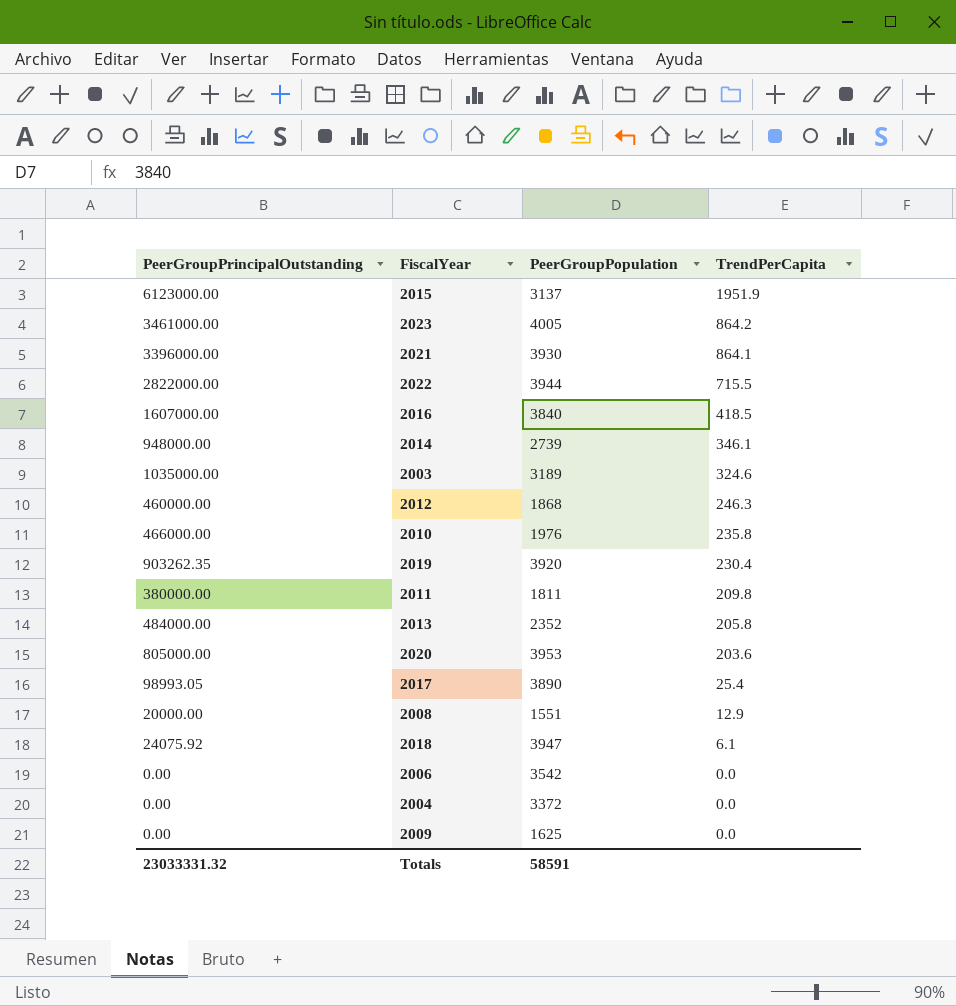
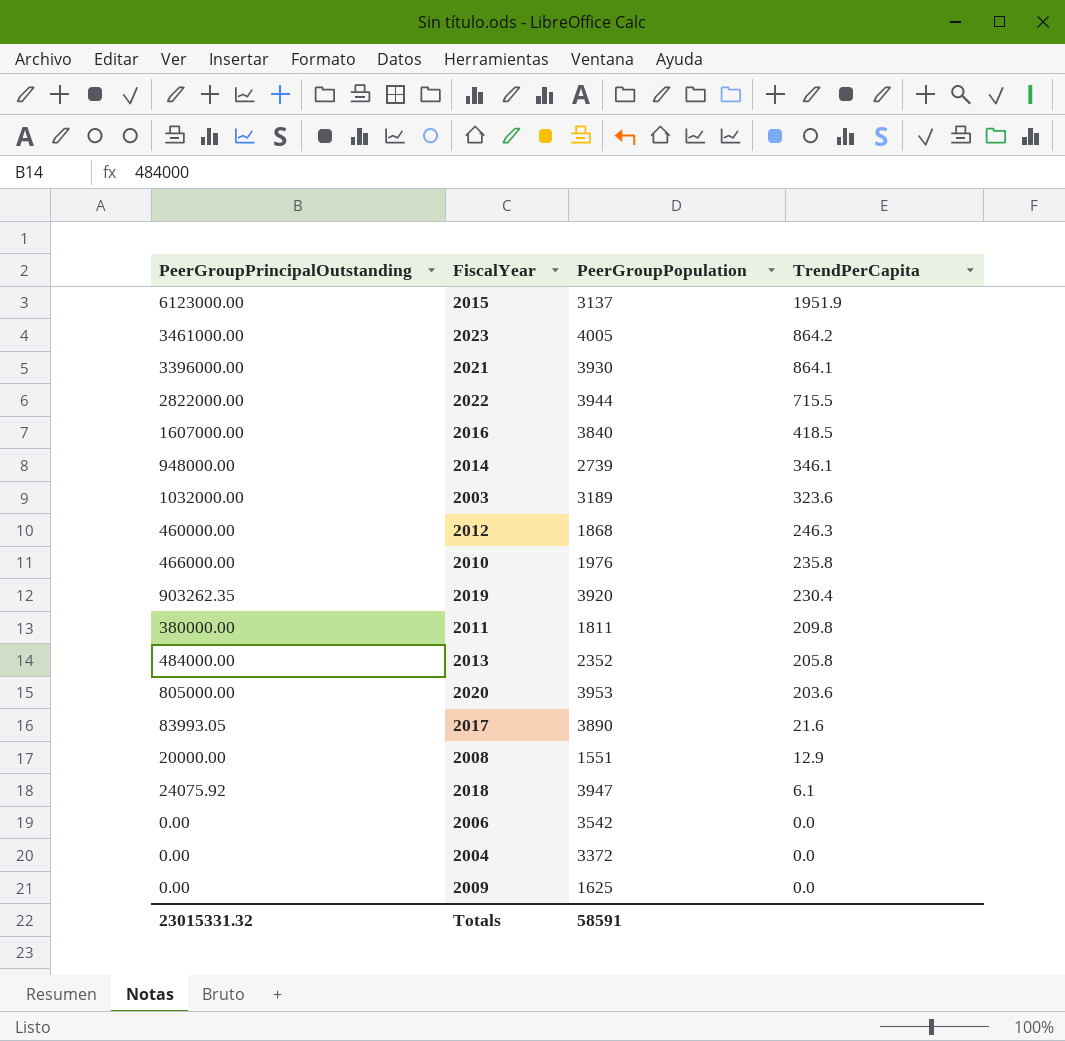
2003 | PeerGroupPrincipalOutstanding: 1035000.00 -> 1032000.00
2003 | TrendPerCapita: 324.6 -> 323.6
2017 | PeerGroupPrincipalOutstanding: 98993.05 -> 83993.05
2017 | TrendPerCapita: 25.4 -> 21.6
Totals | PeerGroupPrincipalOutstanding: 23033331.32 -> 23015331.32

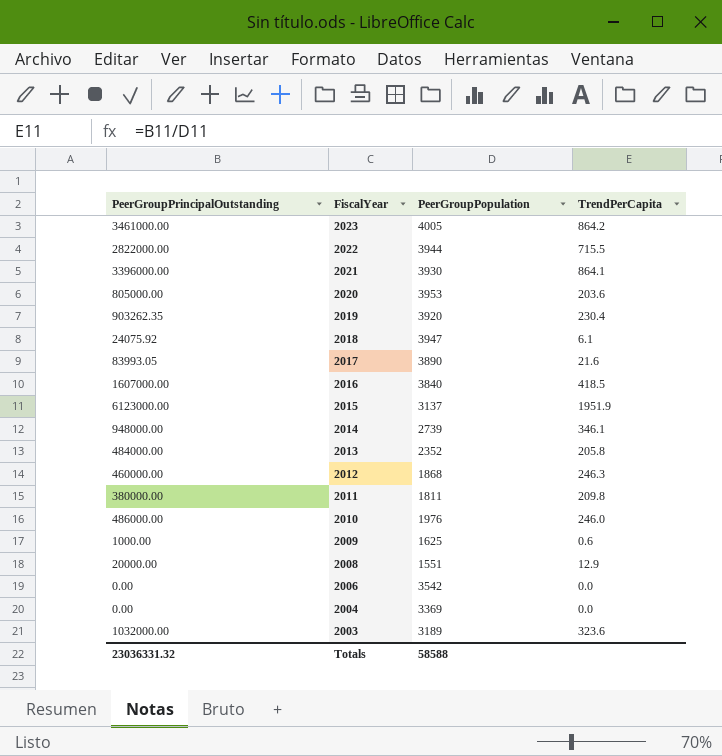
row order: TrendPerCapita descending -> FiscalYear descending
2010 | PeerGroupPrincipalOutstanding: 466000.00 -> 486000.00
2010 | TrendPerCapita: 235.8 -> 246.0
2009 | PeerGroupPrincipalOutstanding: 0.00 -> 1000.00
2009 | TrendPerCapita: 0.0 -> 0.6
2004 | PeerGroupPopulation: 3372 -> 3369
Totals | PeerGroupPrincipalOutstanding: 23015331.32 -> 23036331.32
Totals | PeerGroupPopulation: 58591 -> 58588

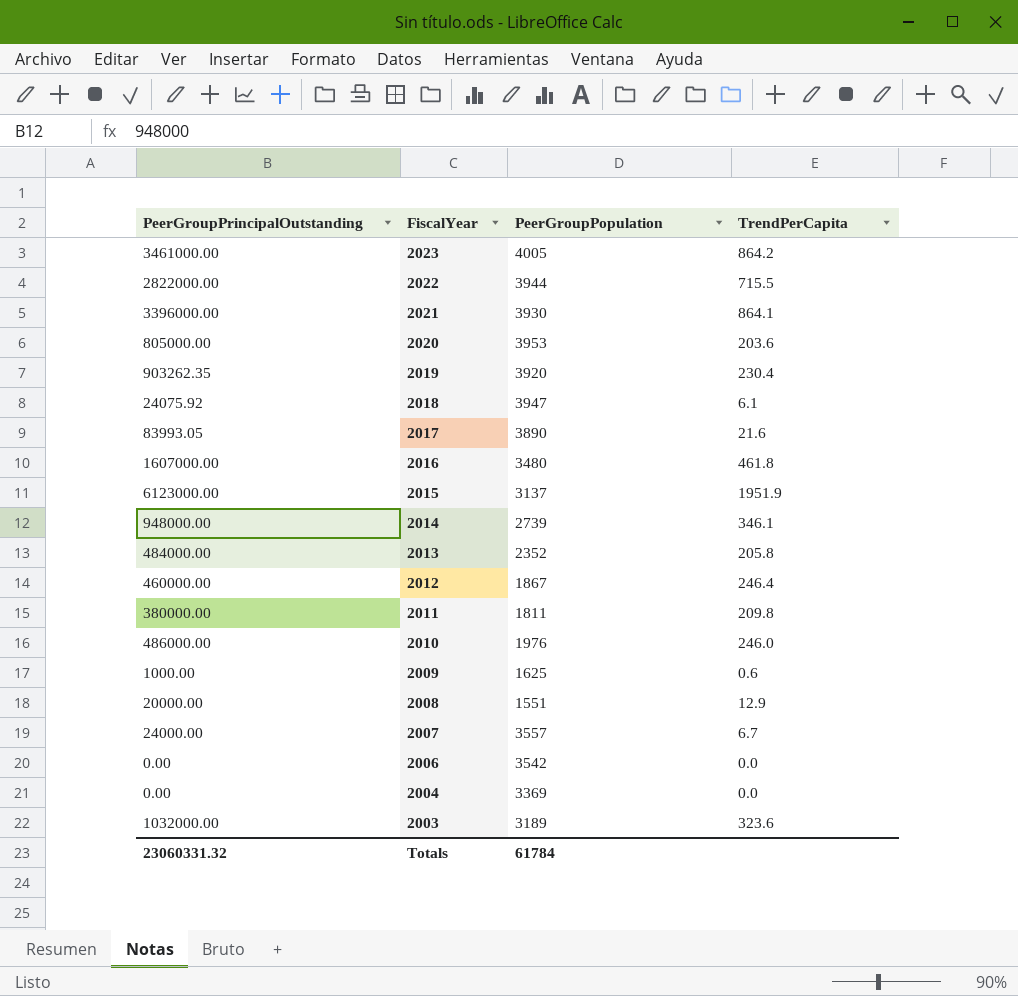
2016 | PeerGroupPopulation: 3840 -> 3480
2016 | TrendPerCapita: 418.5 -> 461.8
2012 | PeerGroupPopulation: 1868 -> 1867
2012 | TrendPerCapita: 246.3 -> 246.4
row 2007: none -> 24000.00 | 3557 | 6.7
Totals | PeerGroupPrincipalOutstanding: 23036331.32 -> 23060331.32
Totals | PeerGroupPopulation: 58588 -> 61784

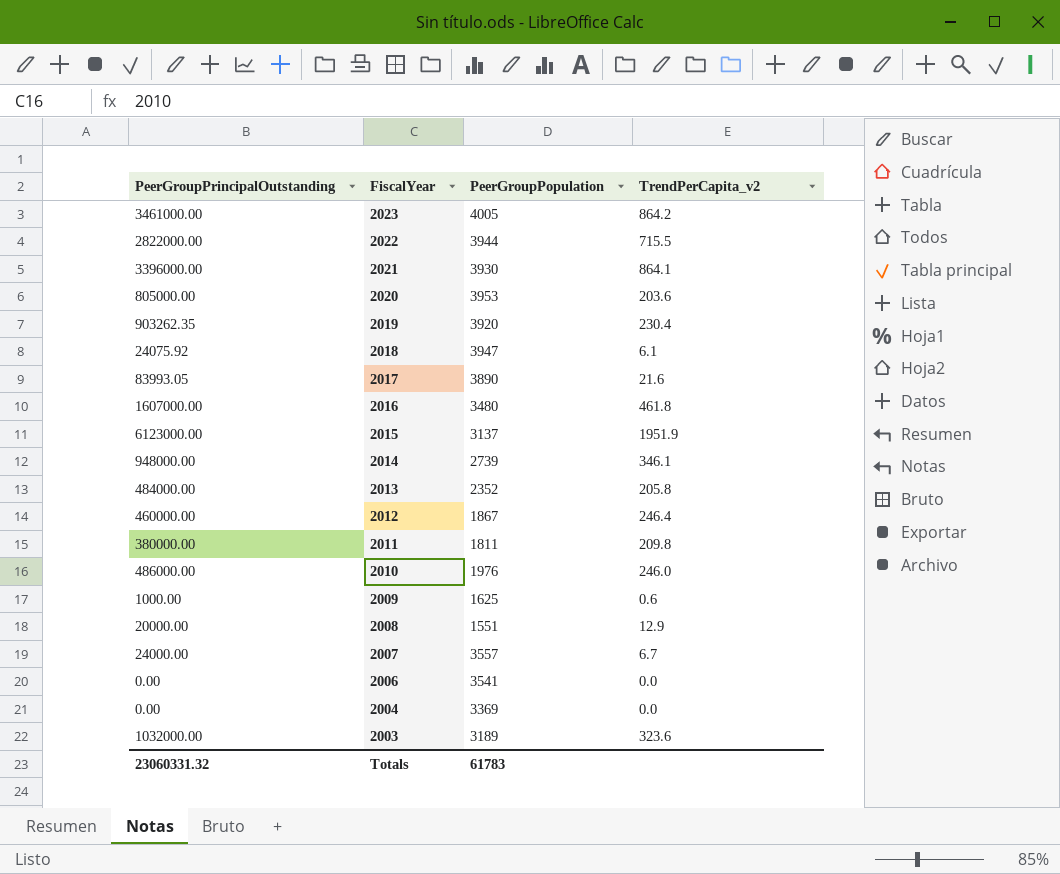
column name: TrendPerCapita -> TrendPerCapita_v2
2006 | PeerGroupPopulation: 3542 -> 3541
Totals | PeerGroupPopulation: 61784 -> 61783

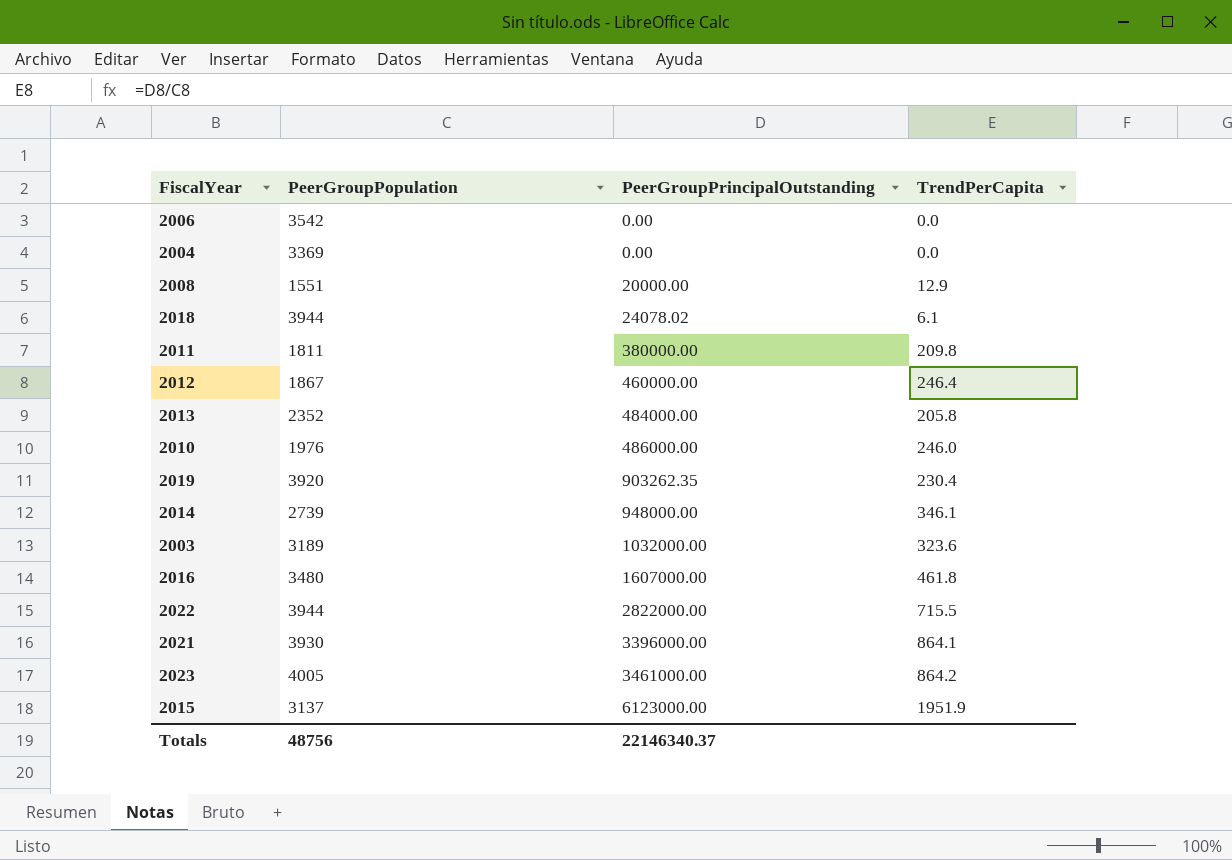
row order: FiscalYear descending -> PeerGroupPrincipalOutstanding ascending
column PeerGroupPrincipalOutstanding | position: 1 -> 3
column name: TrendPerCapita_v2 -> TrendPerCapita
row 2020: 805000.00 | 3953 | 203.6 -> none
row 2017: 83993.05 | 3890 | 21.6 -> none
row 2009: 1000.00 | 1625 | 0.6 -> none
row 2007: 24000.00 | 3557 | 6.7 -> none
2006 | PeerGroupPopulation: 3541 -> 3542
2018 | PeerGroupPopulation: 3947 -> 3944
2018 | PeerGroupPrincipalOutstanding: 24075.92 -> 24078.02
Totals | PeerGroupPopulation: 61783 -> 48756
Totals | PeerGroupPrincipalOutstanding: 23060331.32 -> 22146340.37

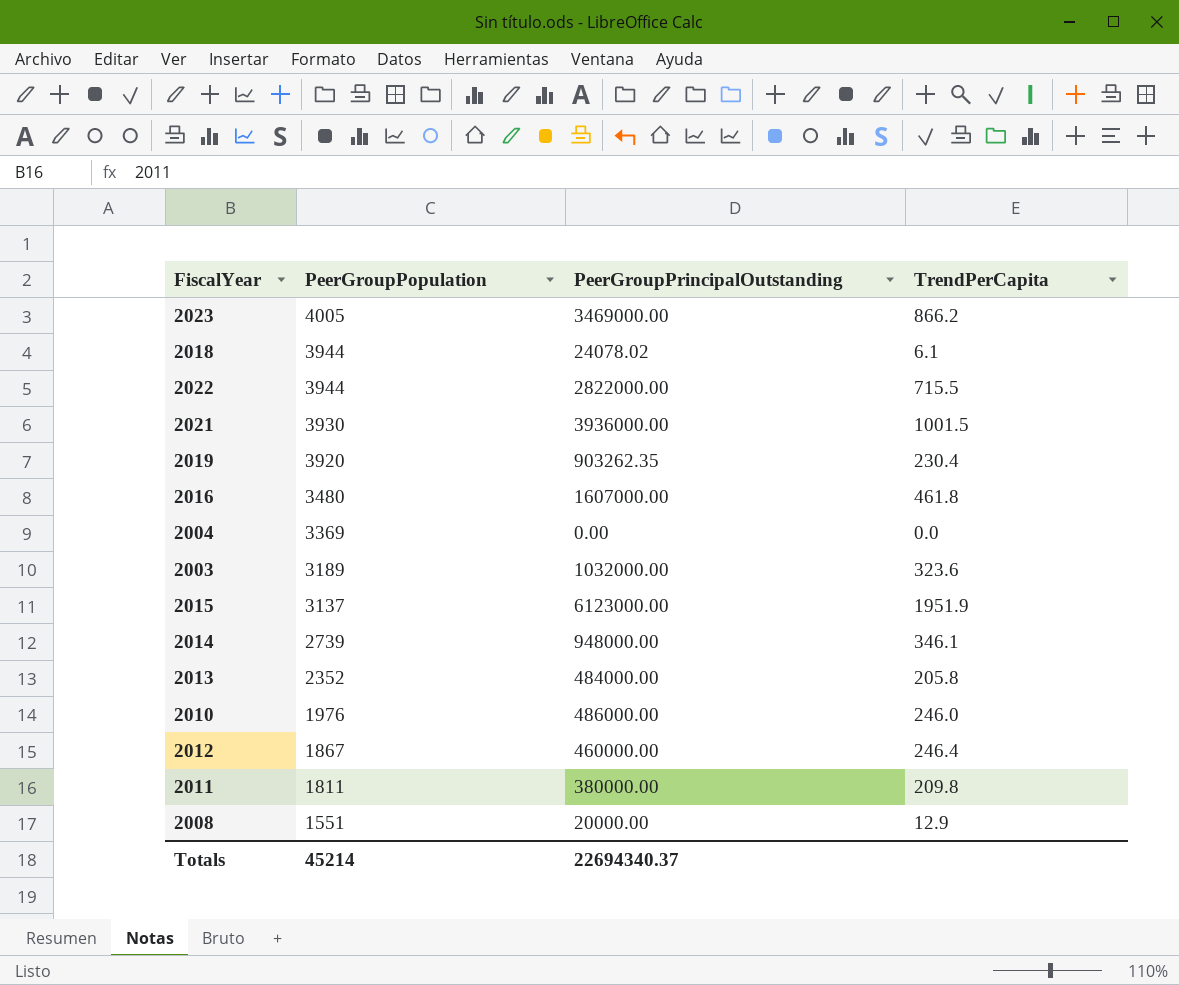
row order: PeerGroupPrincipalOutstanding ascending -> PeerGroupPopulation descending
row 2006: 3542 | 0.00 | 0.0 -> none
2023 | PeerGroupPrincipalOutstanding: 3461000.00 -> 3469000.00
2023 | TrendPerCapita: 864.2 -> 866.2
2021 | PeerGroupPrincipalOutstanding: 3396000.00 -> 3936000.00
2021 | TrendPerCapita: 864.1 -> 1001.5
Totals | PeerGroupPopulation: 48756 -> 45214
Totals | PeerGroupPrincipalOutstanding: 22146340.37 -> 22694340.37

